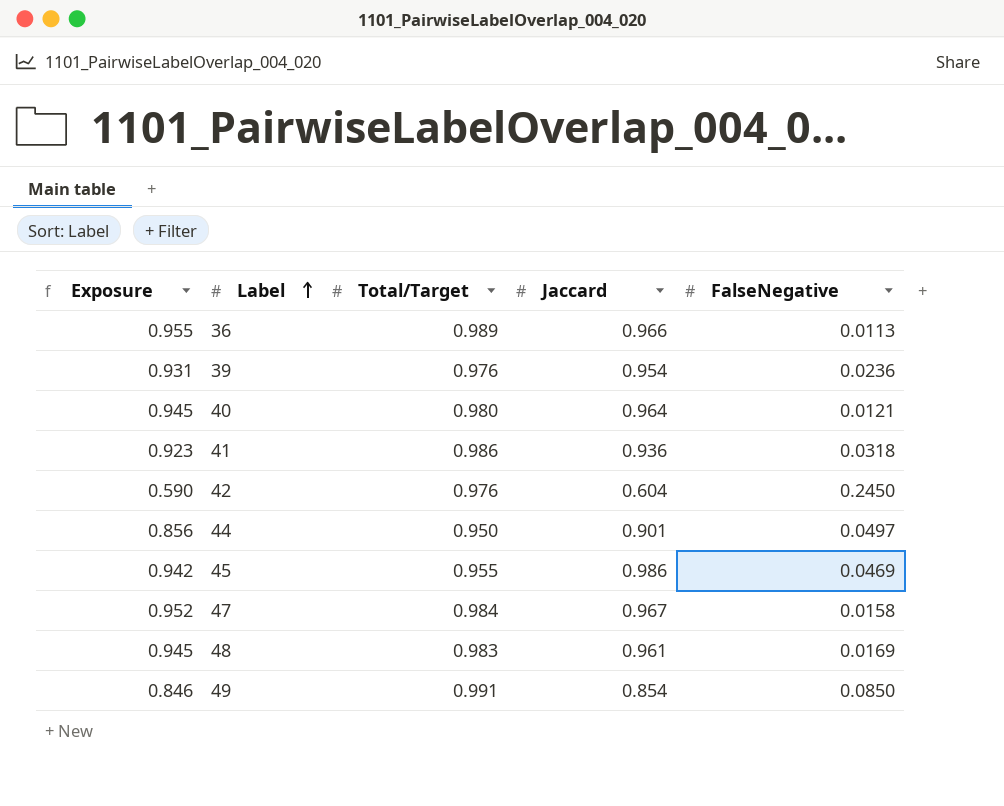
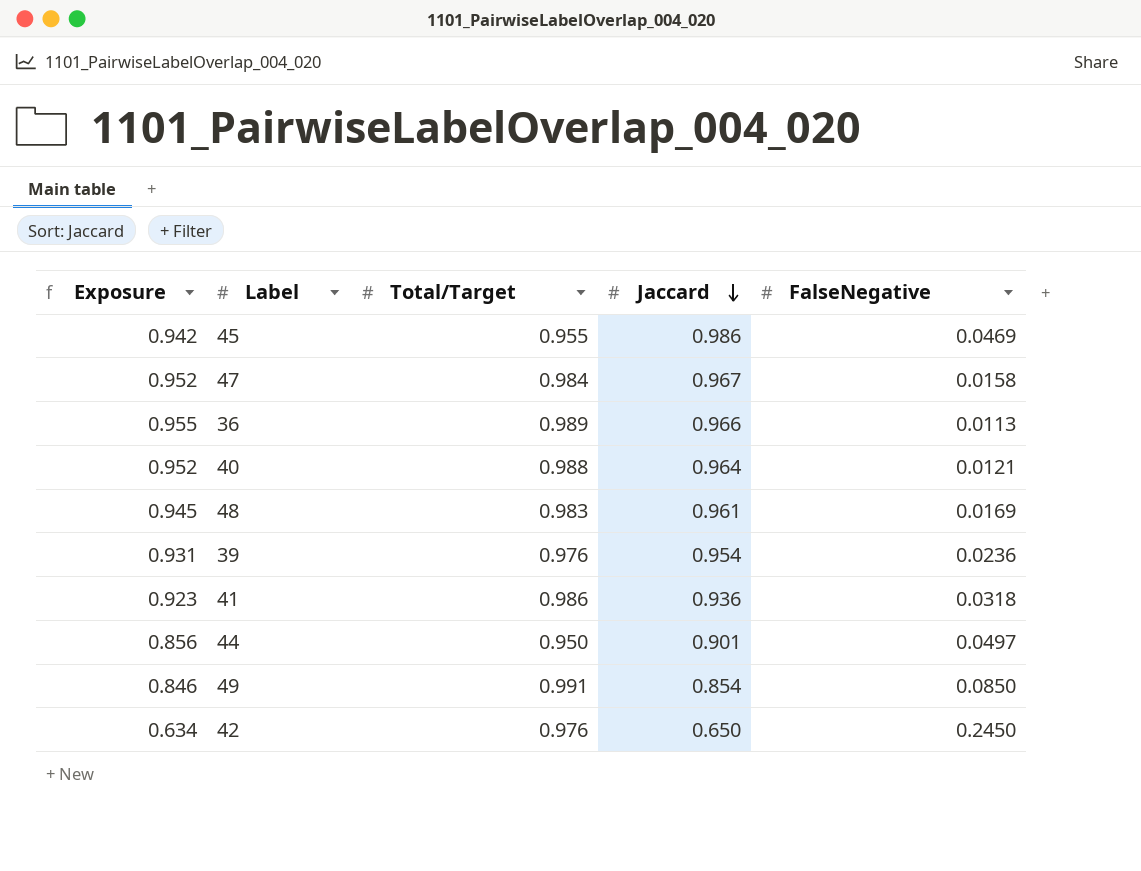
row order: Label ascending -> Jaccard descending
40 | Exposure: 0.945 -> 0.952
40 | Total/Target: 0.980 -> 0.988
42 | Exposure: 0.590 -> 0.634
42 | Jaccard: 0.604 -> 0.650

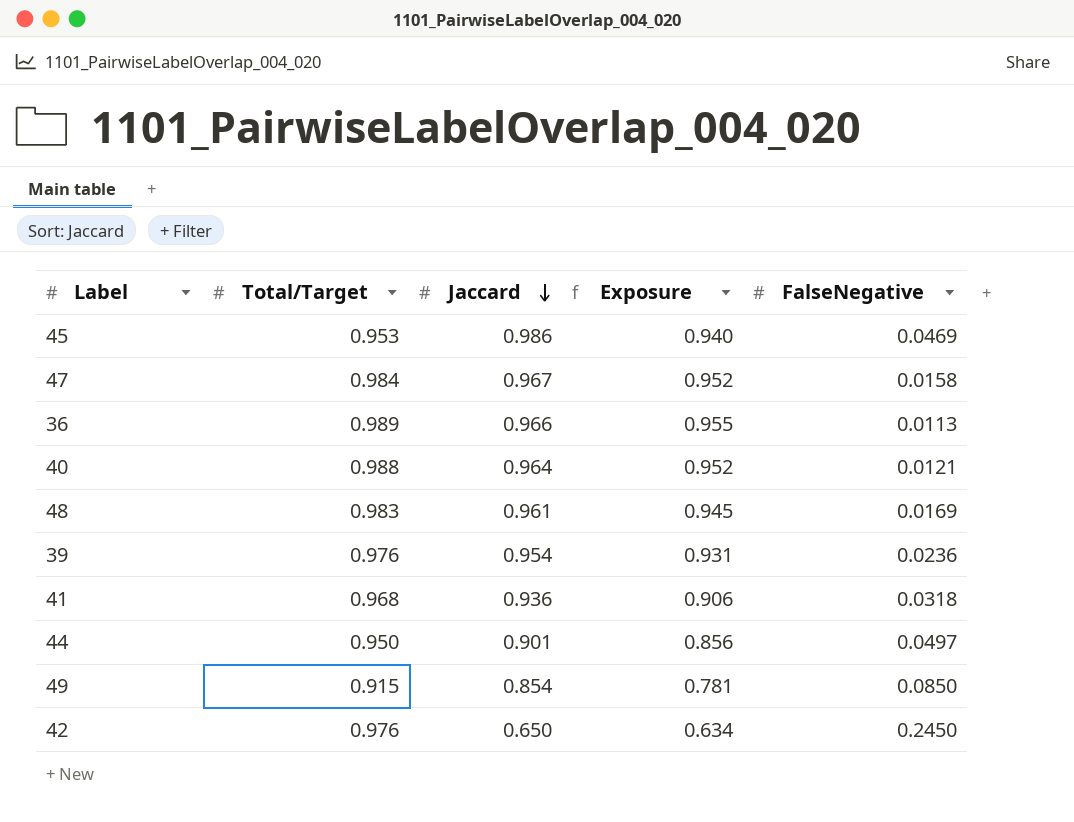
column Exposure | position: 1 -> 4
45 | Total/Target: 0.955 -> 0.953
45 | Exposure: 0.942 -> 0.940
41 | Total/Target: 0.986 -> 0.968
41 | Exposure: 0.923 -> 0.906
49 | Total/Target: 0.991 -> 0.915
49 | Exposure: 0.846 -> 0.781

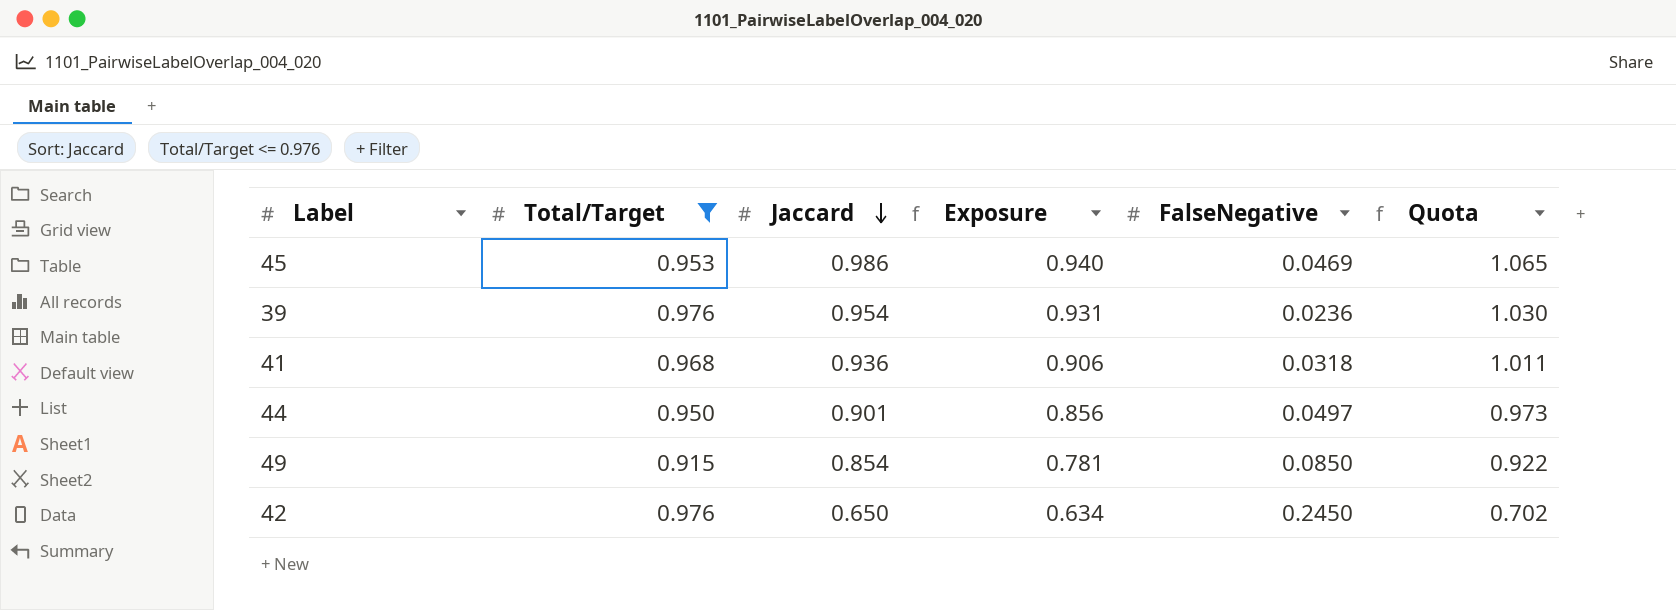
filter: none -> Total/Target <= 0.976
column Quota | formula: none -> [Jaccard] * 1.08

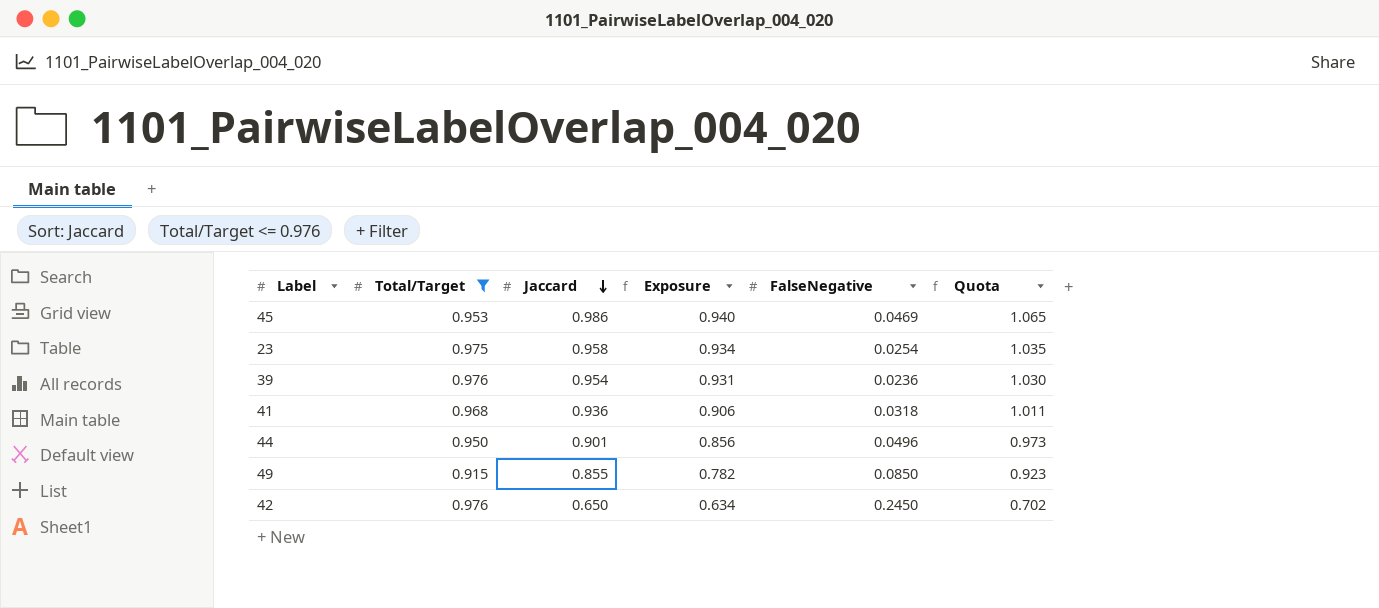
row 23: none -> 0.975 | 0.958 | 0.934 | 0.0254 | 1.035
44 | FalseNegative: 0.0497 -> 0.0496
49 | Jaccard: 0.854 -> 0.855
49 | Exposure: 0.781 -> 0.782
49 | Quota: 0.922 -> 0.923

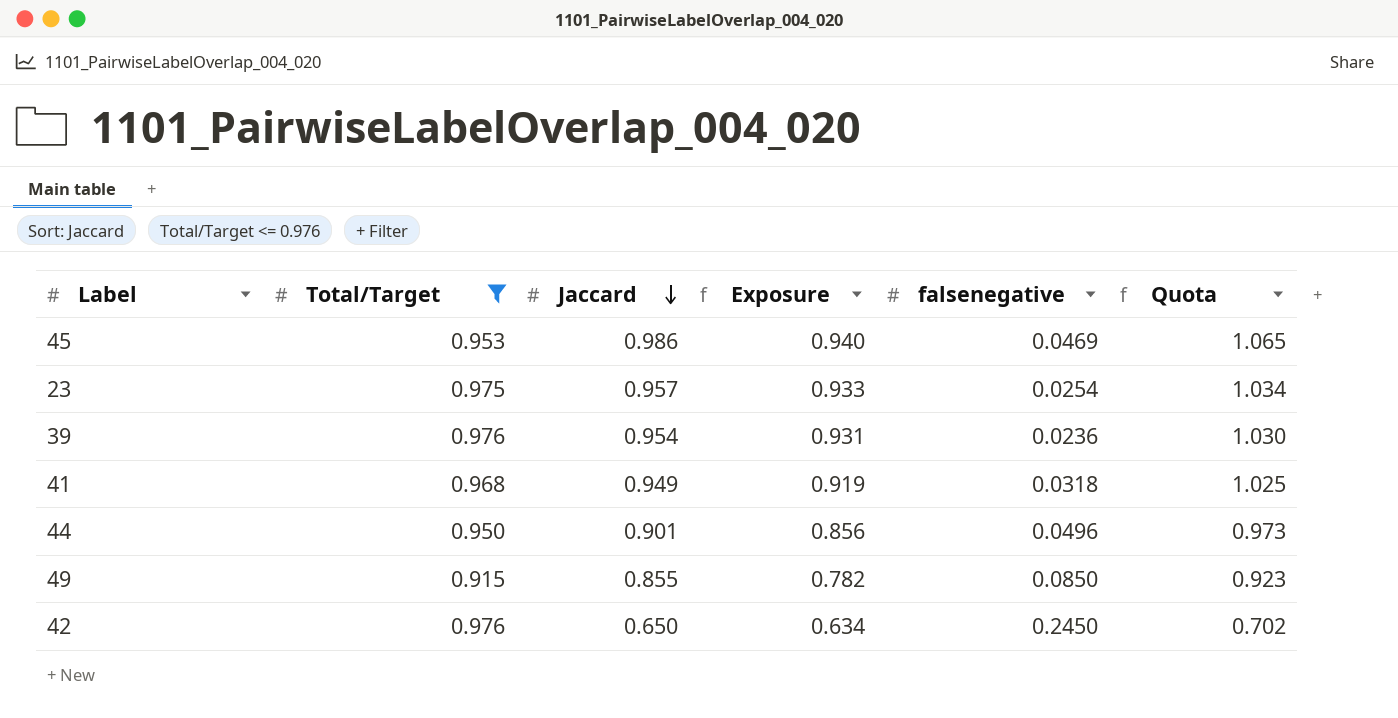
column name: FalseNegative -> falsenegative
23 | Jaccard: 0.958 -> 0.957
23 | Exposure: 0.934 -> 0.933
23 | Quota: 1.035 -> 1.034
41 | Jaccard: 0.936 -> 0.949
41 | Exposure: 0.906 -> 0.919
41 | Quota: 1.011 -> 1.025

